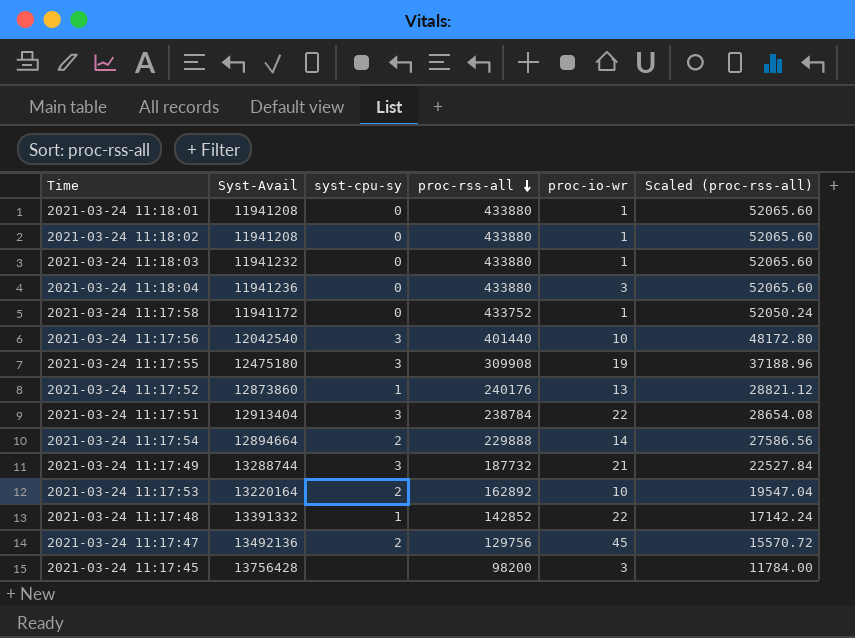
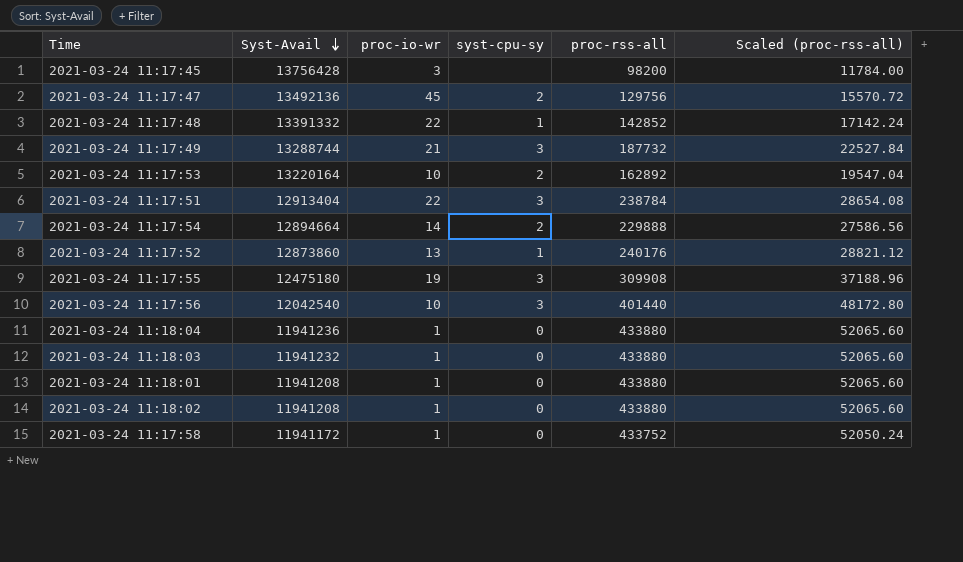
row order: proc-rss-all descending -> Syst-Avail descending
column proc-io-wr | position: 5 -> 3
2021-03-24 11:18:04 | proc-io-wr: 3 -> 1

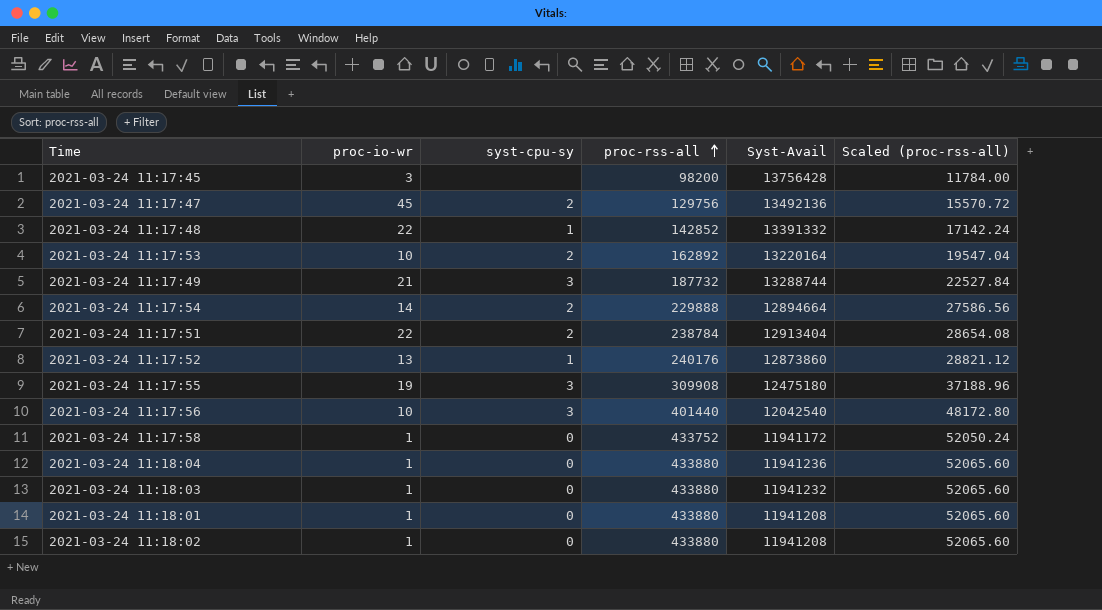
row order: Syst-Avail descending -> proc-rss-all ascending
column Syst-Avail | position: 2 -> 5
2021-03-24 11:17:51 | syst-cpu-sy: 3 -> 2

